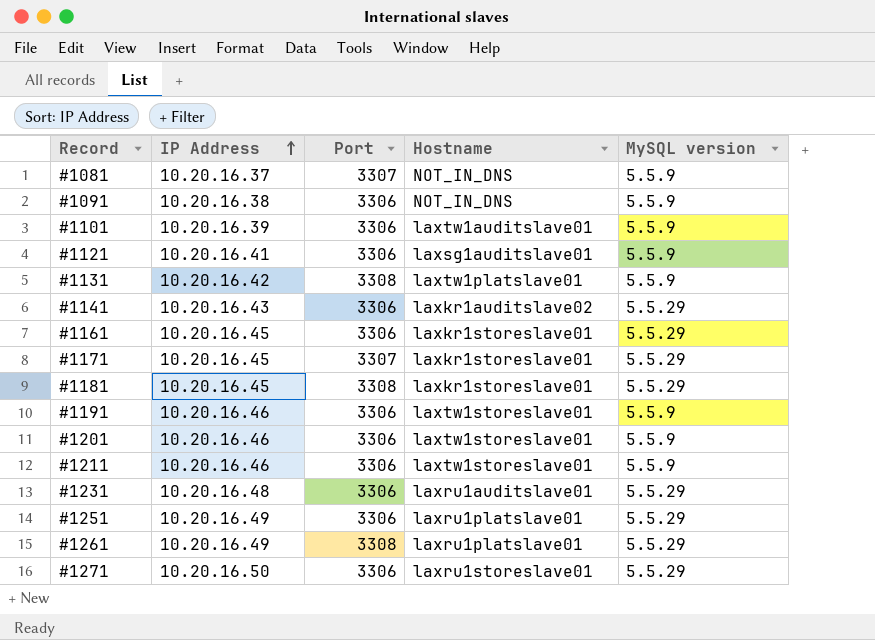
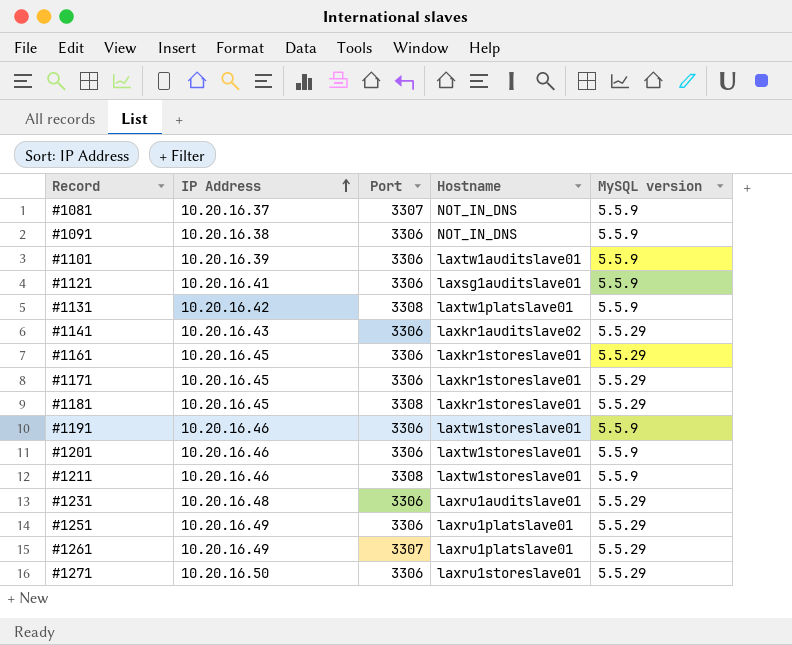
#1171 | Port: 3307 -> 3306
#1211 | Port: 3306 -> 3308
#1261 | Port: 3308 -> 3307

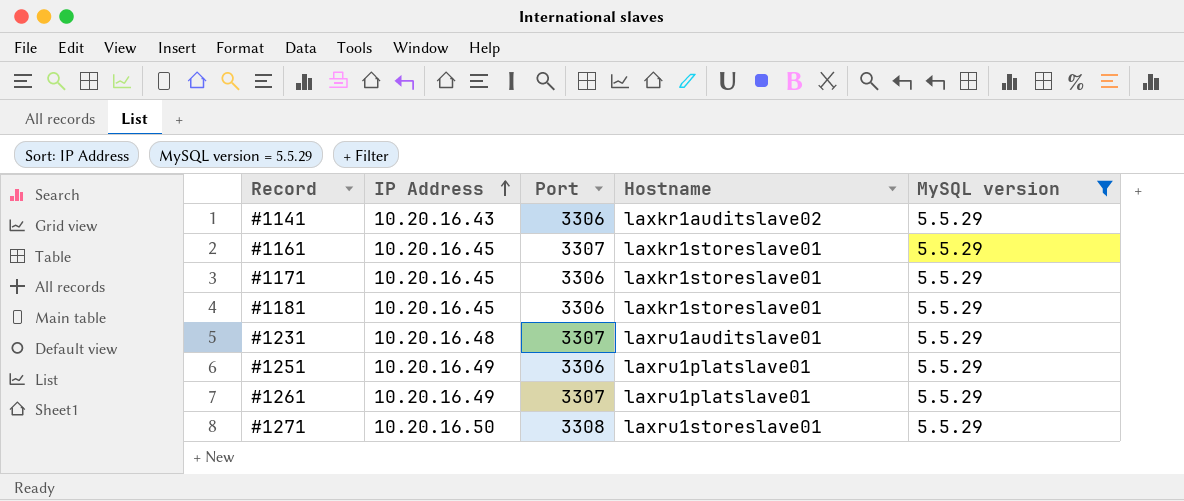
filter: none -> MySQL version = 5.5.29
#1161 | Port: 3306 -> 3307
#1181 | Port: 3308 -> 3306
#1231 | Port: 3306 -> 3307
#1271 | Port: 3306 -> 3308

